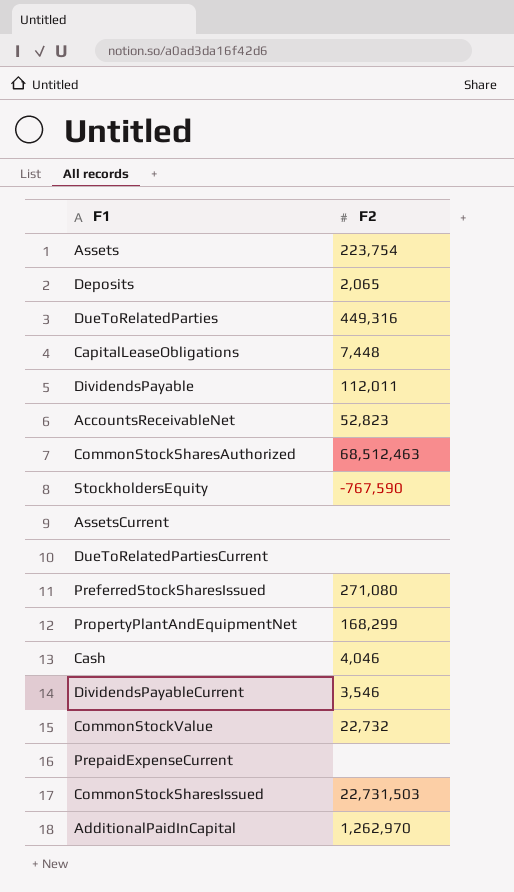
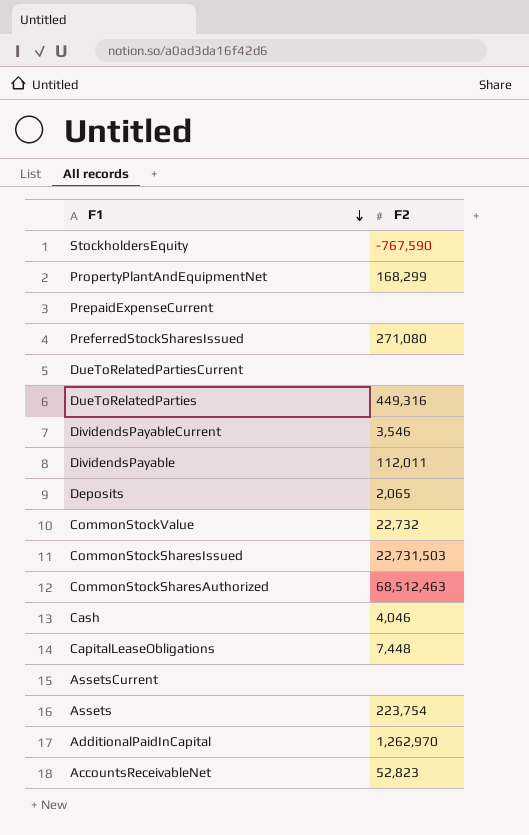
row order: none -> F1 descending

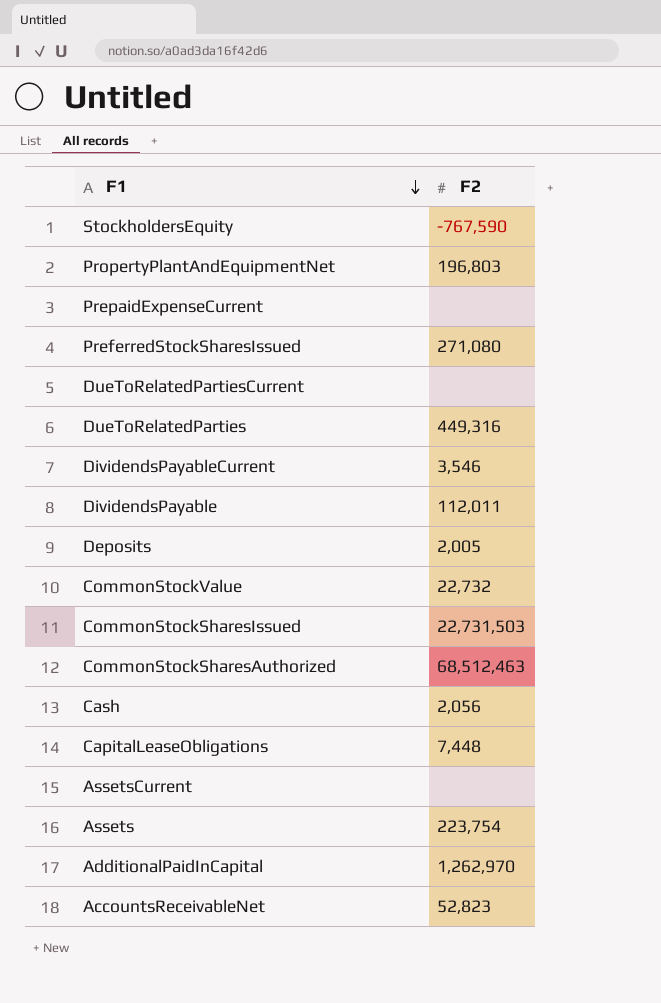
PropertyPlantAndEquipmentNet | F2: 168,299 -> 196,803
Deposits | F2: 2,065 -> 2,005
Cash | F2: 4,046 -> 2,056

